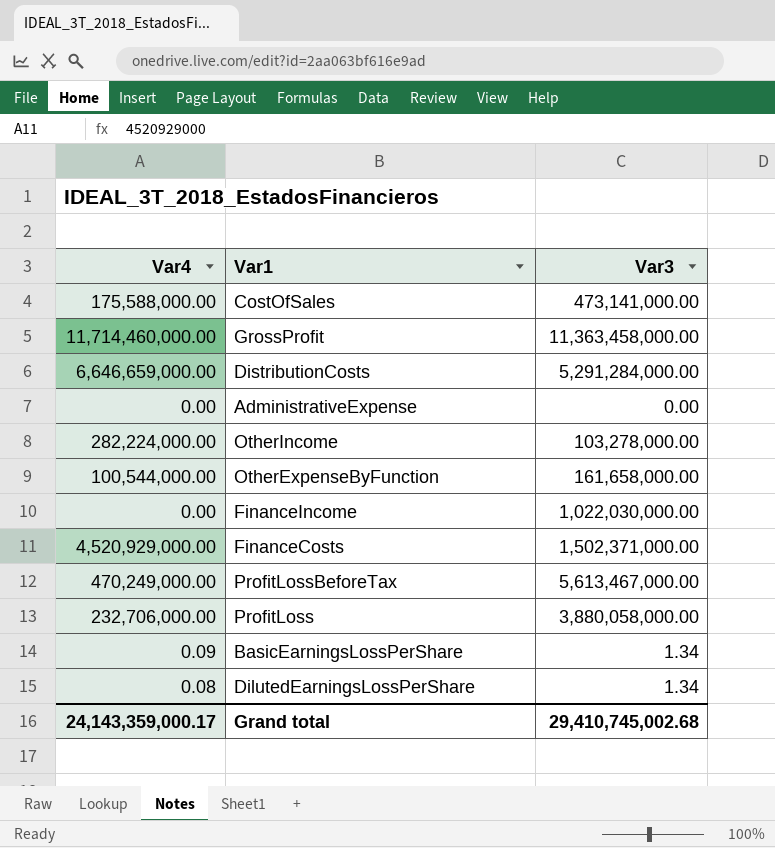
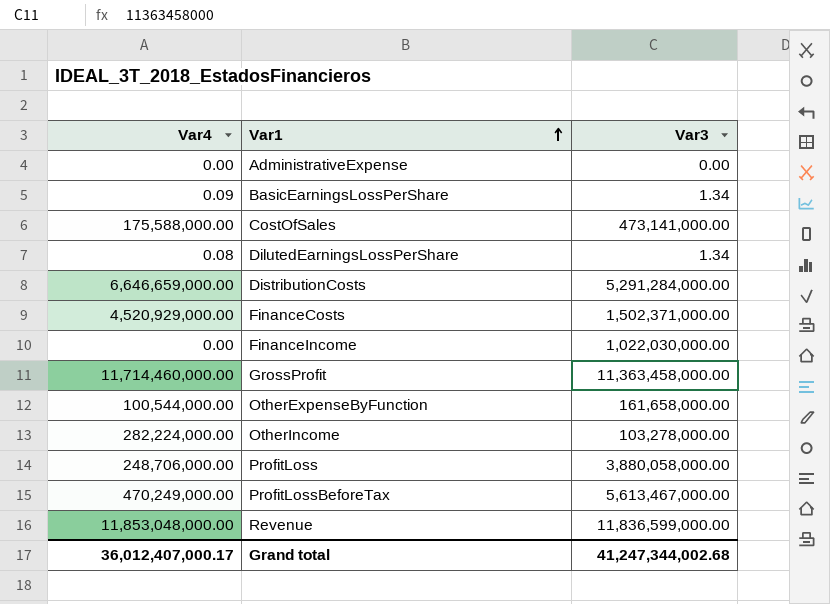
row order: none -> Var1 ascending
ProfitLoss | Var4: 232,706,000.00 -> 248,706,000.00
row Revenue: none -> 11,853,048,000.00 | 11,836,599,000.00
Grand total | Var4: 24,143,359,000.17 -> 36,012,407,000.17
Grand total | Var3: 29,410,745,002.68 -> 41,247,344,002.68

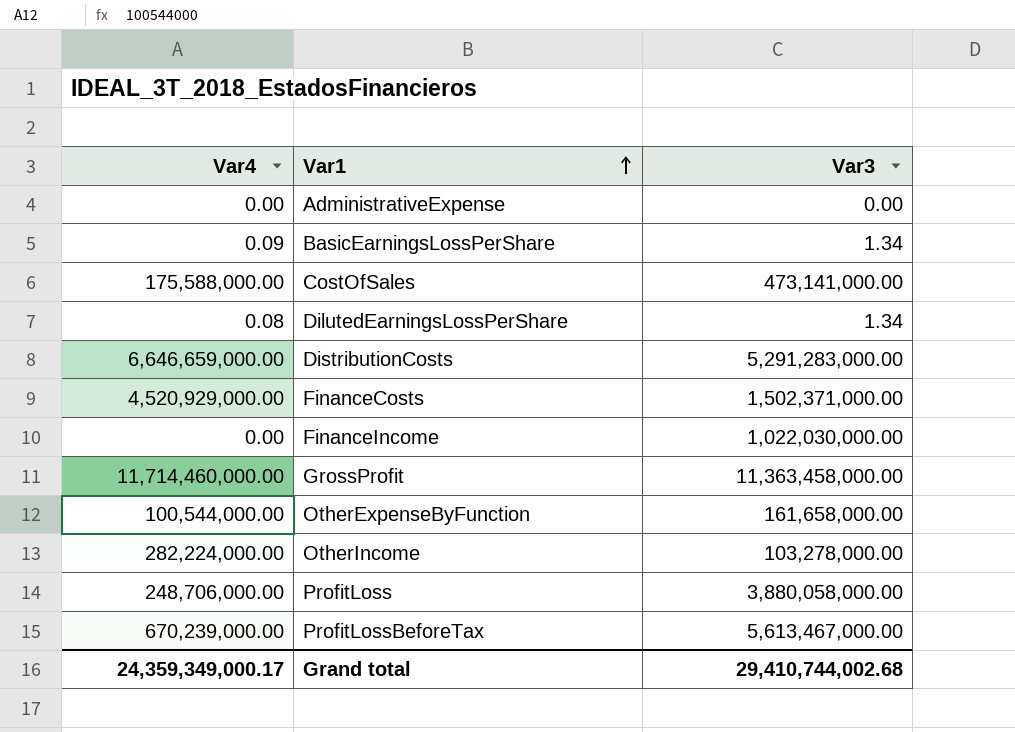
row Revenue: 11,853,048,000.00 | 11,836,599,000.00 -> none
DistributionCosts | Var3: 5,291,284,000.00 -> 5,291,283,000.00
ProfitLossBeforeTax | Var4: 470,249,000.00 -> 670,239,000.00
Grand total | Var4: 36,012,407,000.17 -> 24,359,349,000.17
Grand total | Var3: 41,247,344,002.68 -> 29,410,744,002.68

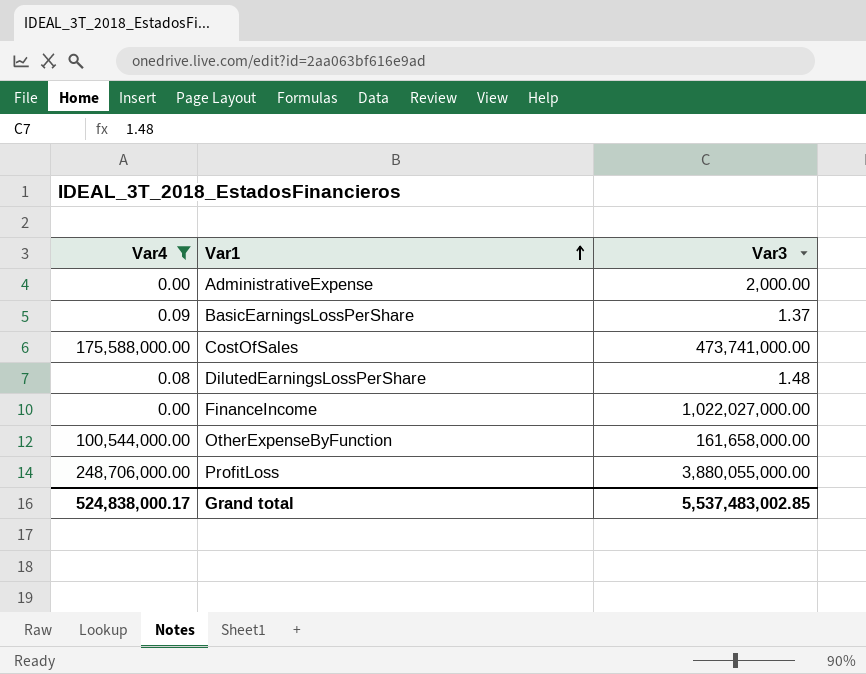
filter: none -> Var4 <= 248,706,000.00
AdministrativeExpense | Var3: 0.00 -> 2,000.00
BasicEarningsLossPerShare | Var3: 1.34 -> 1.37
CostOfSales | Var3: 473,141,000.00 -> 473,741,000.00
DilutedEarningsLossPerShare | Var3: 1.34 -> 1.48
FinanceIncome | Var3: 1,022,030,000.00 -> 1,022,027,000.00
ProfitLoss | Var3: 3,880,058,000.00 -> 3,880,055,000.00
Grand total | Var4: 24,359,349,000.17 -> 524,838,000.17
Grand total | Var3: 29,410,744,002.68 -> 5,537,483,002.85

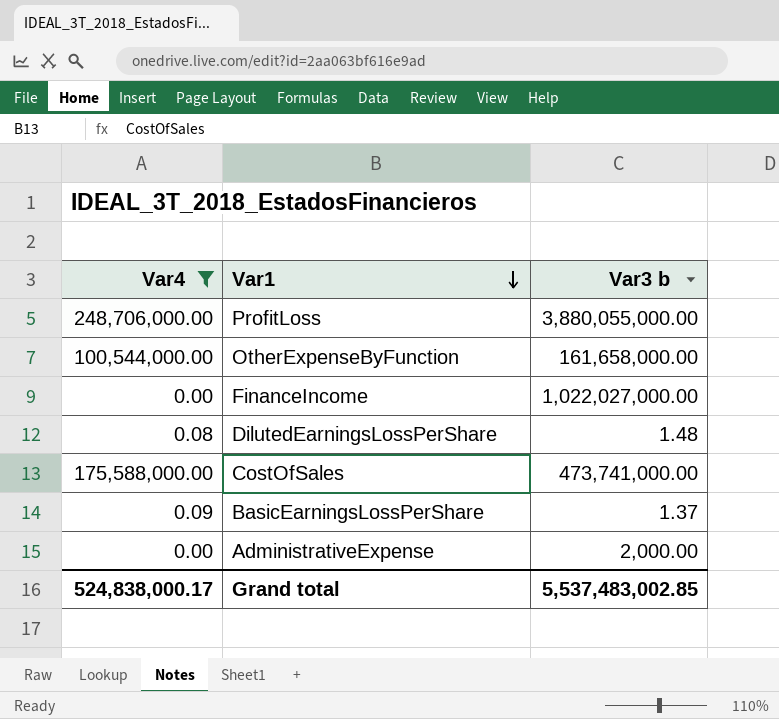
row order: Var1 ascending -> Var1 descending
column name: Var3 -> Var3 b

